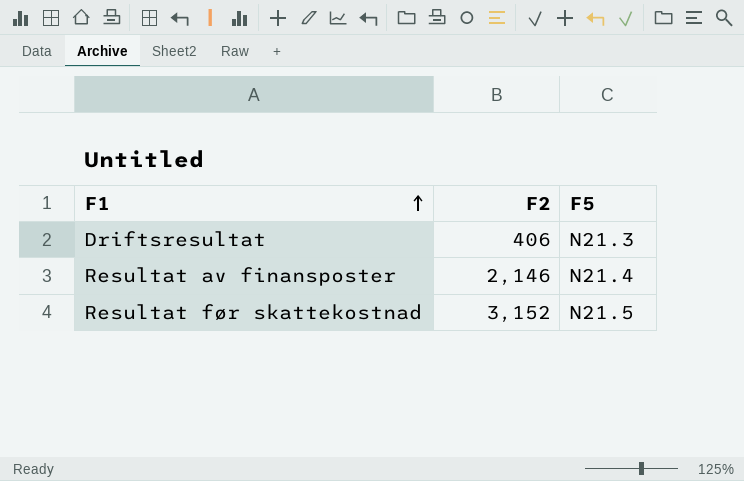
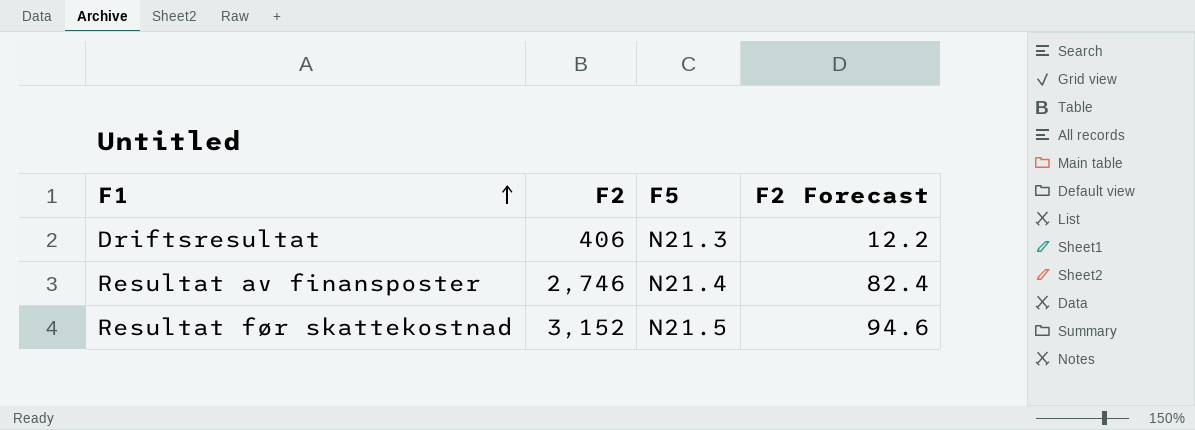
column F2 Forecast | formula: none -> [F2] * 0.03
Resultat av finansposter | F2: 2,146 -> 2,746

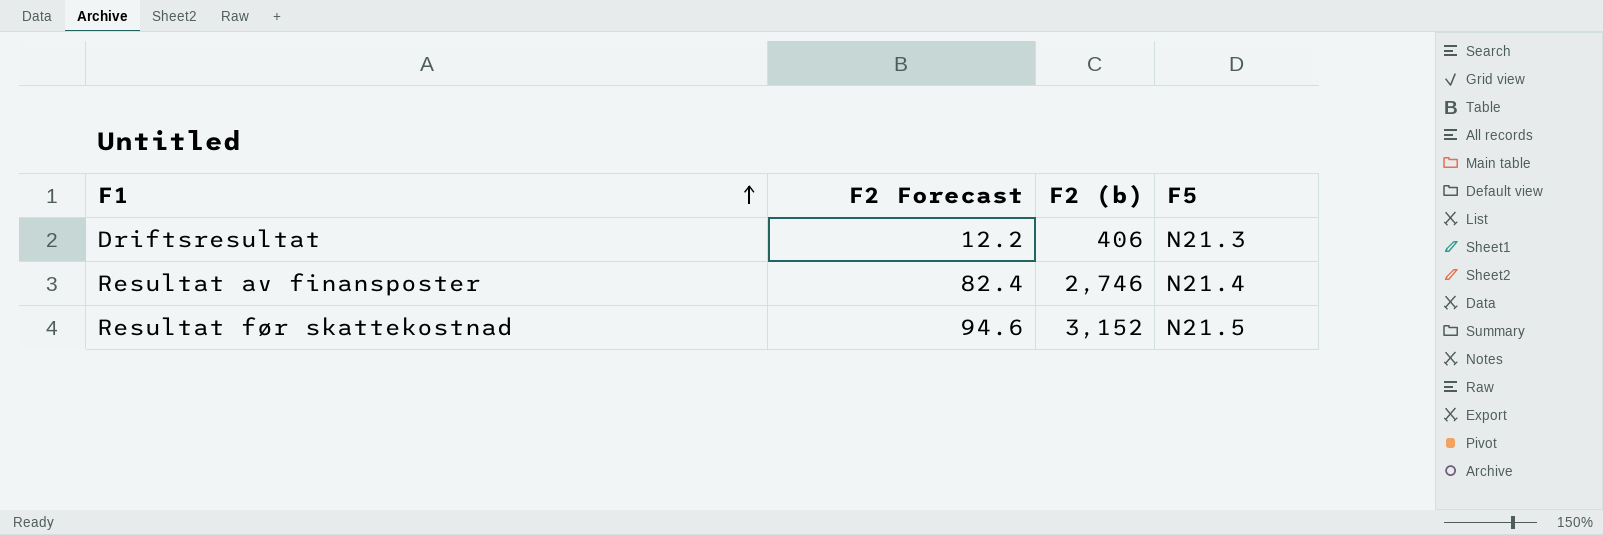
column F2 Forecast | position: 4 -> 2
column name: F2 -> F2 (b)

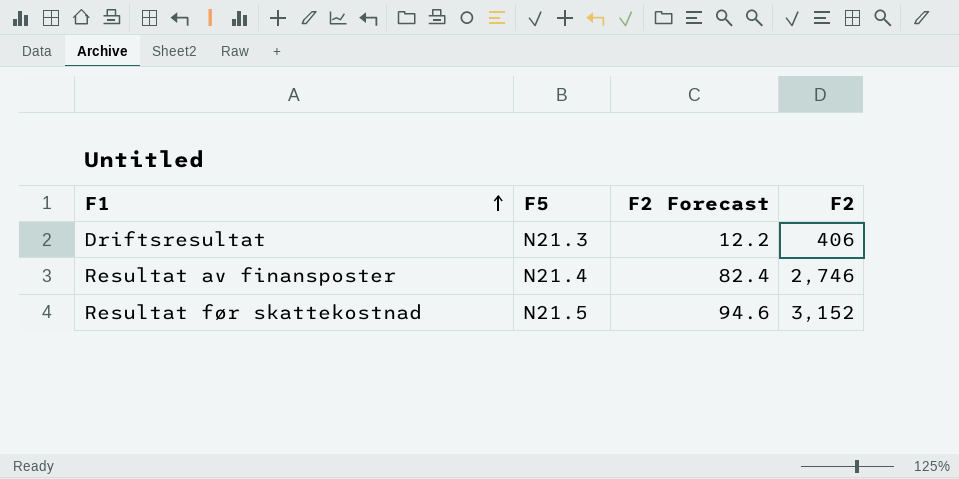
column F5 | position: 4 -> 2
column name: F2 (b) -> F2

